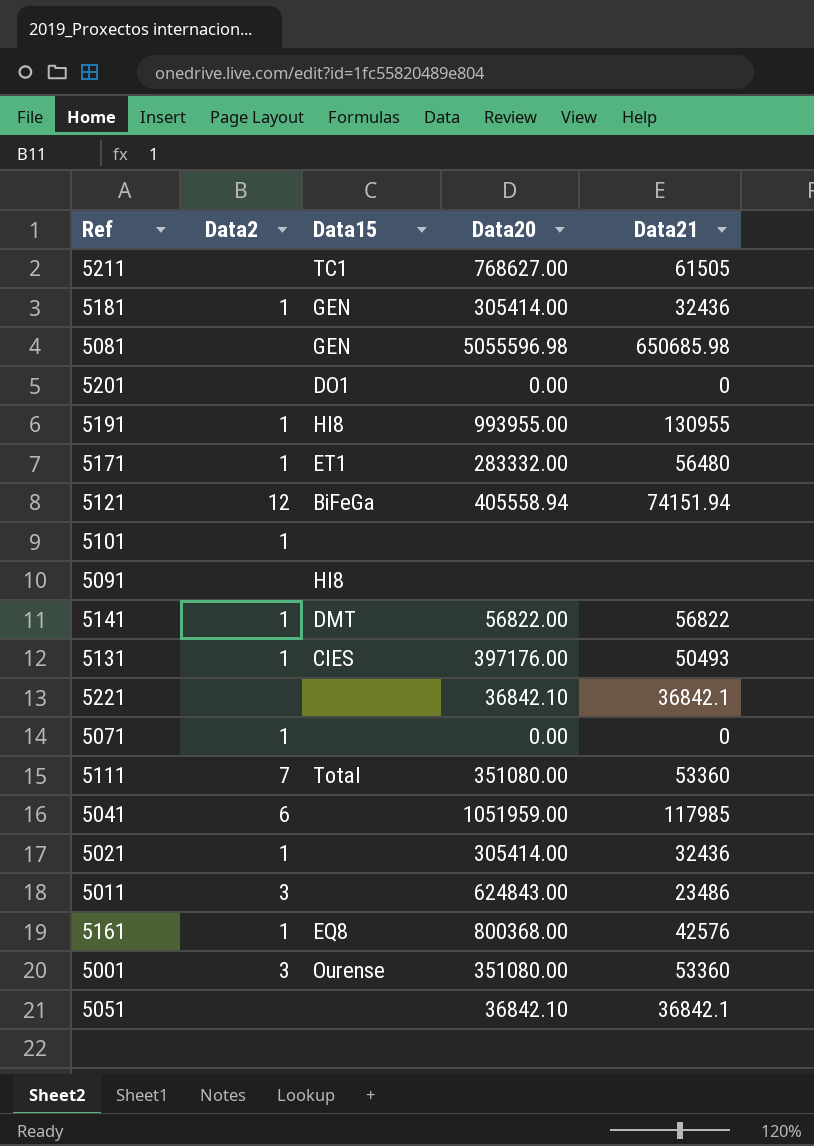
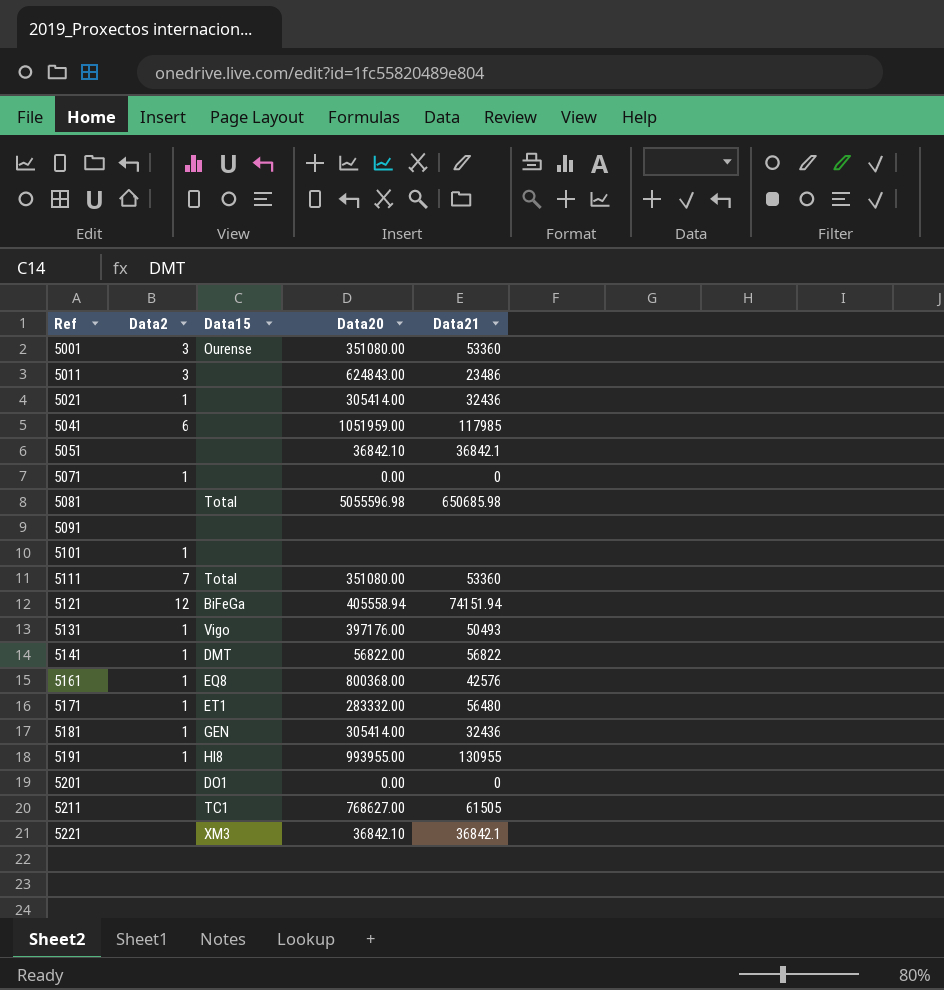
row order: none -> Ref ascending
5081 | Data15: GEN -> Total
5091 | Data15: HI8 -> none
5131 | Data15: CIES -> Vigo
5221 | Data15: none -> XM3

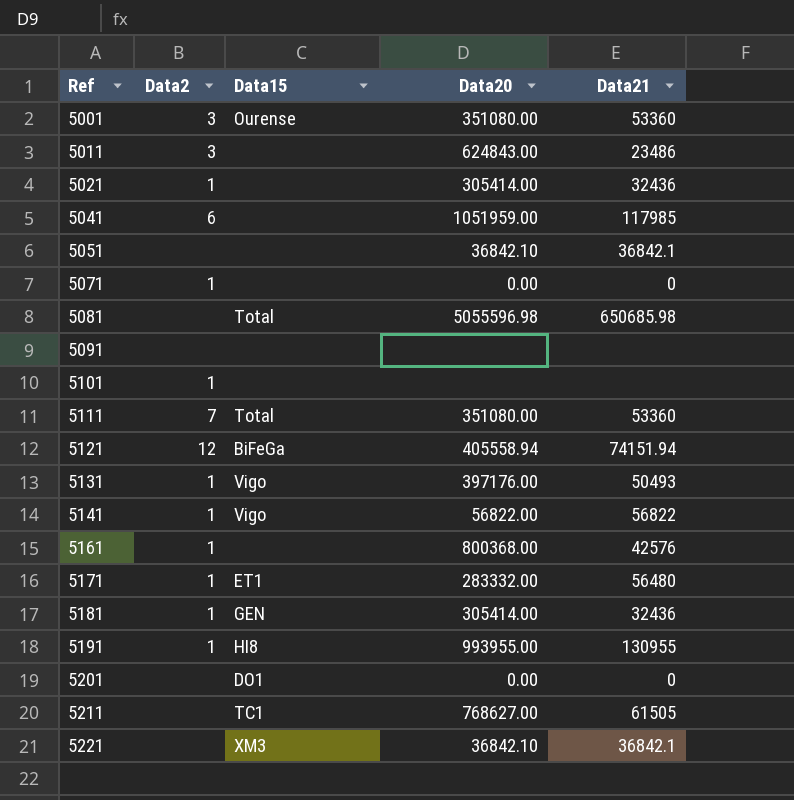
5141 | Data15: DMT -> Vigo
5161 | Data15: EQ8 -> none

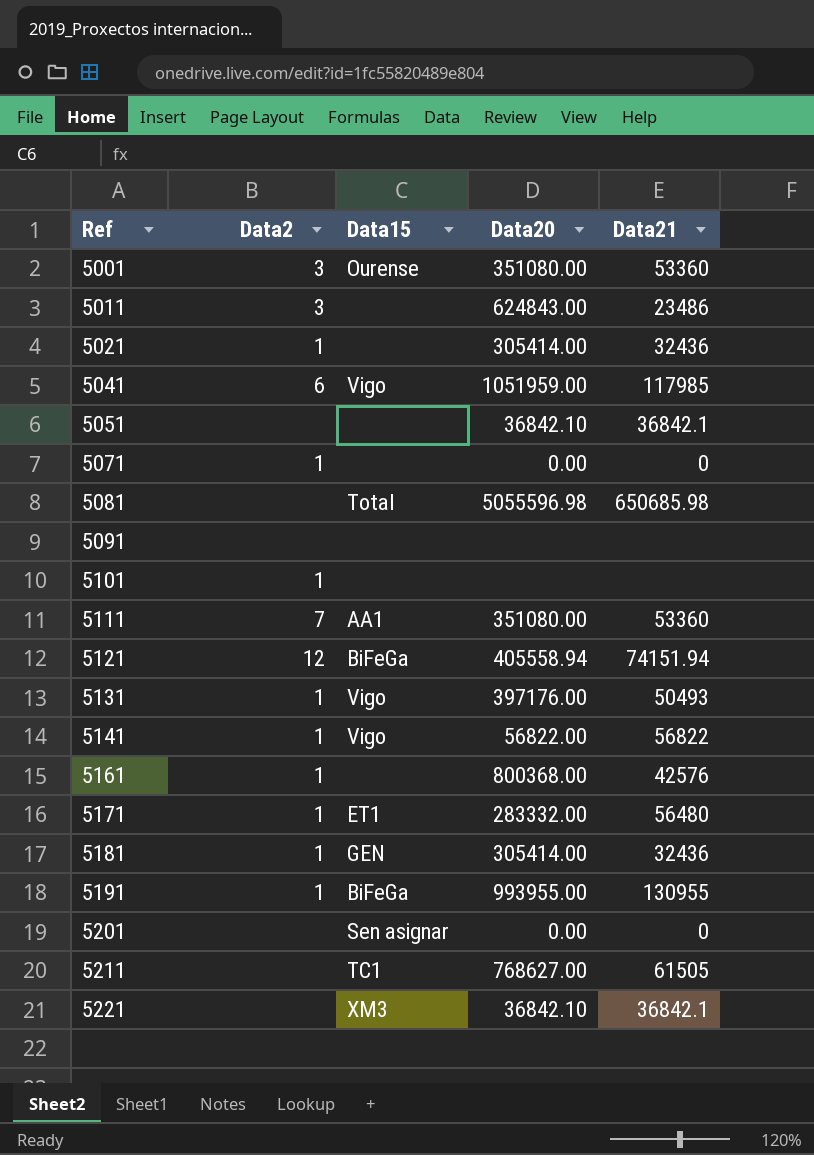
5041 | Data15: none -> Vigo
5111 | Data15: Total -> AA1
5191 | Data15: HI8 -> BiFeGa
5201 | Data15: DO1 -> Sen asignar

